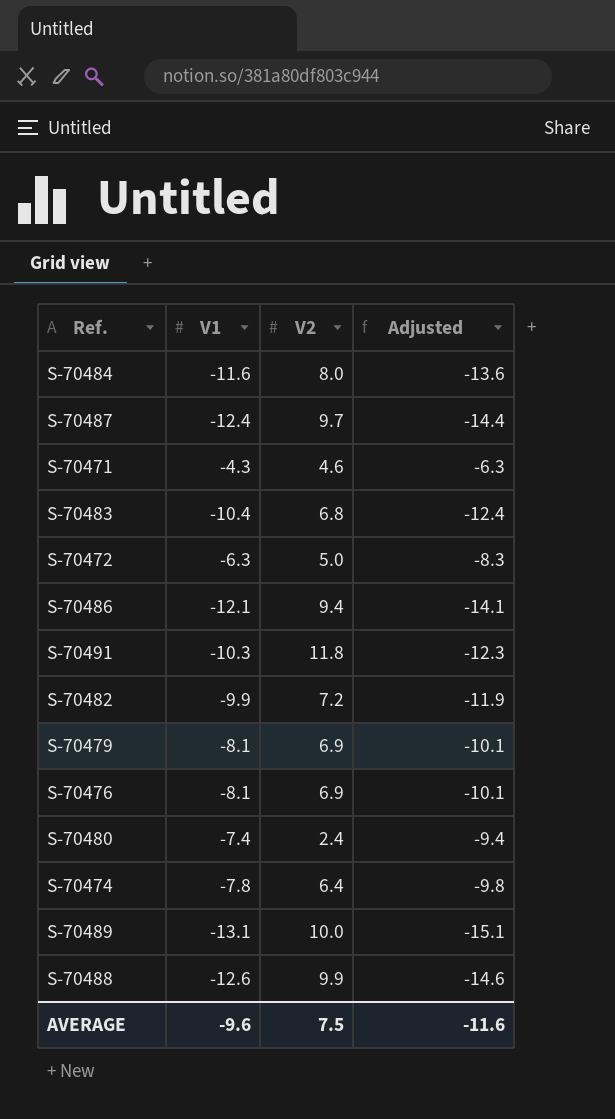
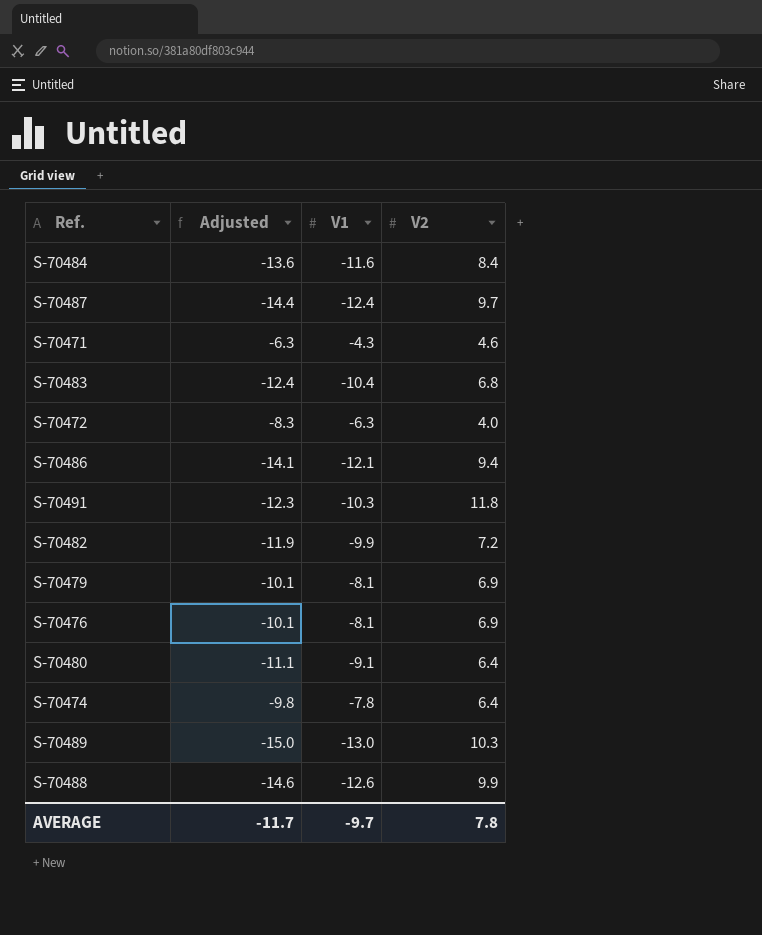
column Adjusted | position: 4 -> 2
S-70484 | V2: 8.0 -> 8.4
S-70472 | V2: 5.0 -> 4.0
S-70480 | Adjusted: -9.4 -> -11.1
S-70480 | V1: -7.4 -> -9.1
S-70480 | V2: 2.4 -> 6.4
S-70489 | Adjusted: -15.1 -> -15.0
S-70489 | V1: -13.1 -> -13.0
S-70489 | V2: 10.0 -> 10.3
AVERAGE | Adjusted: -11.6 -> -11.7
AVERAGE | V1: -9.6 -> -9.7
AVERAGE | V2: 7.5 -> 7.8

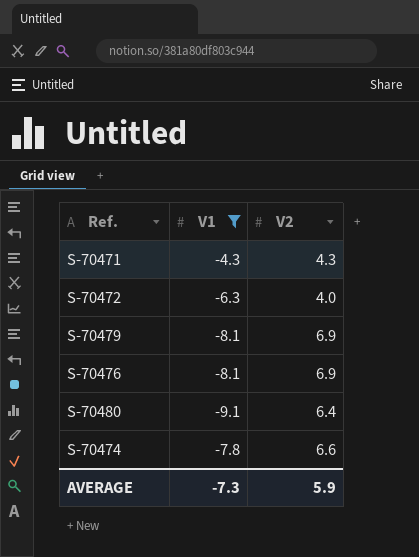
filter: none -> V1 >= -9.1
column Adjusted | formula: [V1] - 2 -> none
S-70471 | V2: 4.6 -> 4.3
S-70474 | V2: 6.4 -> 6.6
AVERAGE | V1: -9.7 -> -7.3
AVERAGE | V2: 7.8 -> 5.9

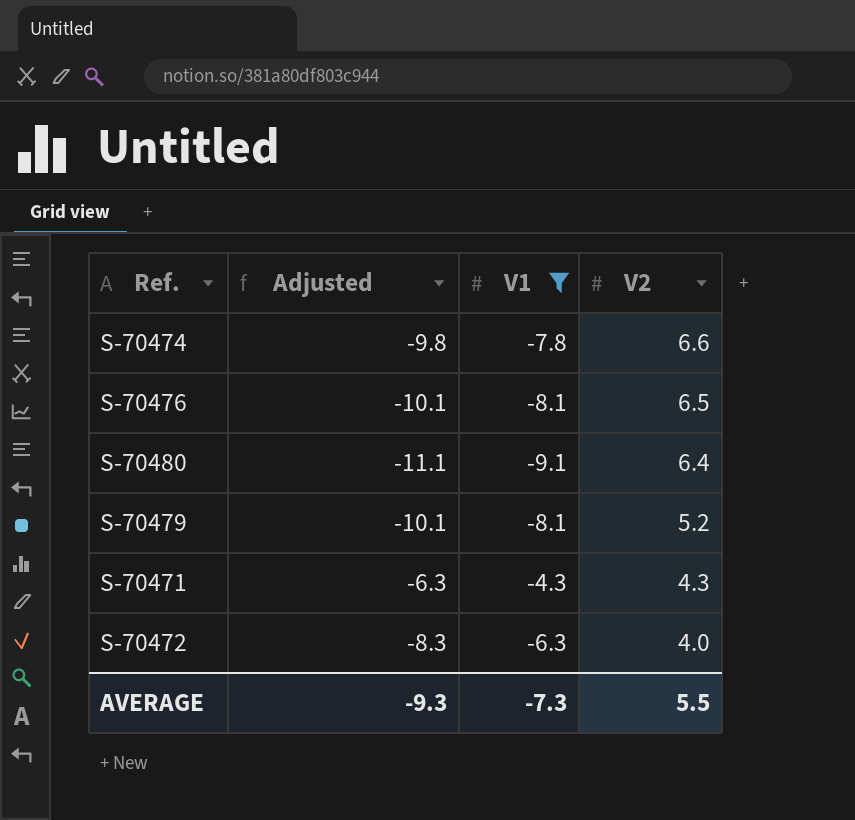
row order: none -> V2 descending
column Adjusted | formula: none -> [V1] - 2
S-70476 | V2: 6.9 -> 6.5
S-70479 | V2: 6.9 -> 5.2
AVERAGE | V2: 5.9 -> 5.5

